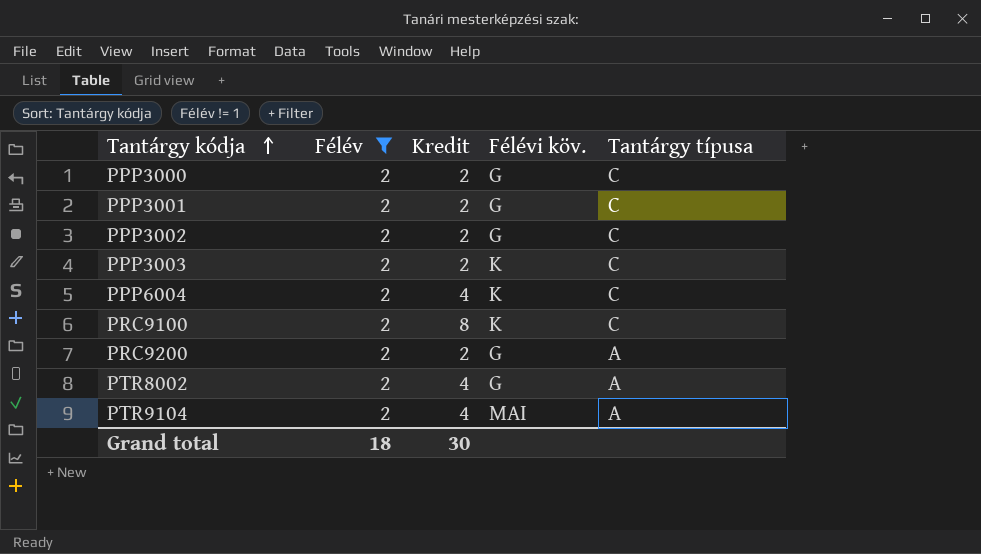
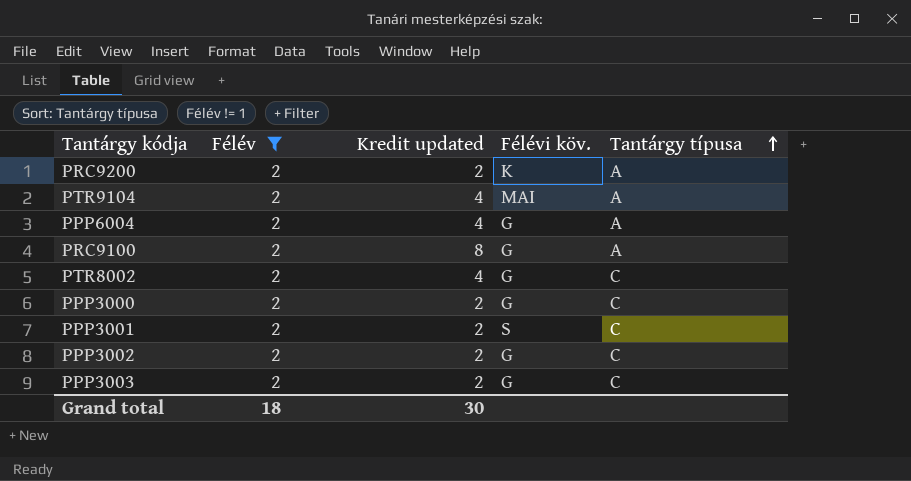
row order: Tantárgy kódja ascending -> Tantárgy típusa ascending
column name: Kredit -> Kredit updated
PRC9200 | Félévi köv.: G -> K
PPP6004 | Félévi köv.: K -> G
PPP6004 | Tantárgy típusa: C -> A
PRC9100 | Félévi köv.: K -> G
PRC9100 | Tantárgy típusa: C -> A
PTR8002 | Tantárgy típusa: A -> C
PPP3001 | Félévi köv.: G -> S
PPP3003 | Félévi köv.: K -> G

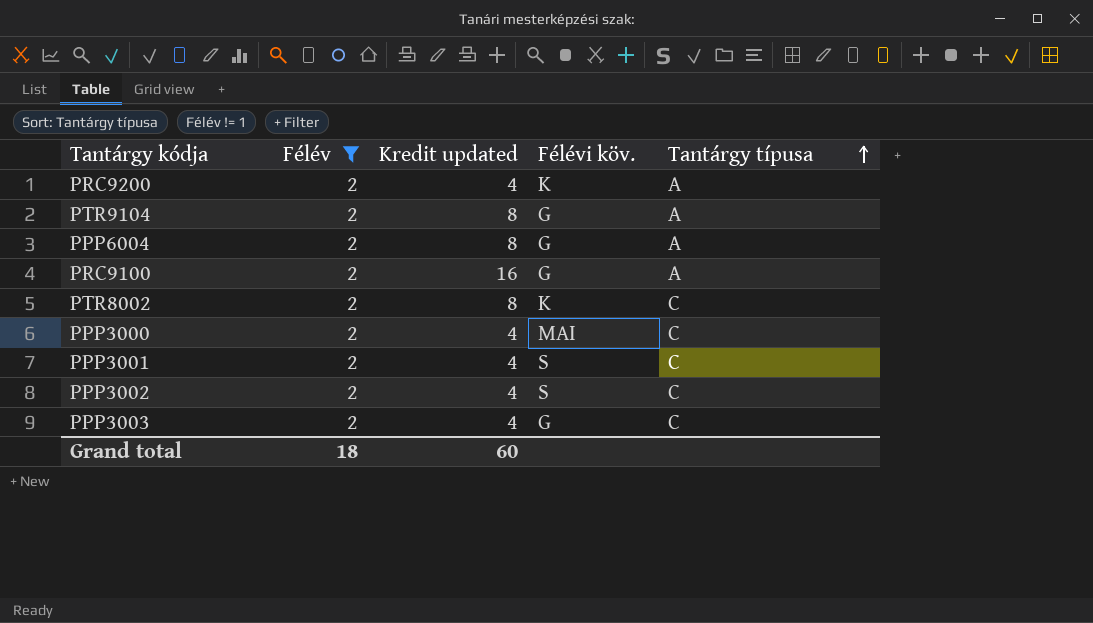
PRC9200 | Kredit updated: 2 -> 4
PTR9104 | Kredit updated: 4 -> 8
PTR9104 | Félévi köv.: MAI -> G
PPP6004 | Kredit updated: 4 -> 8
PRC9100 | Kredit updated: 8 -> 16
PTR8002 | Kredit updated: 4 -> 8
PTR8002 | Félévi köv.: G -> K
PPP3000 | Kredit updated: 2 -> 4
PPP3000 | Félévi köv.: G -> MAI
PPP3001 | Kredit updated: 2 -> 4
PPP3002 | Kredit updated: 2 -> 4
PPP3002 | Félévi köv.: G -> S
PPP3003 | Kredit updated: 2 -> 4
Grand total | Kredit updated: 30 -> 60

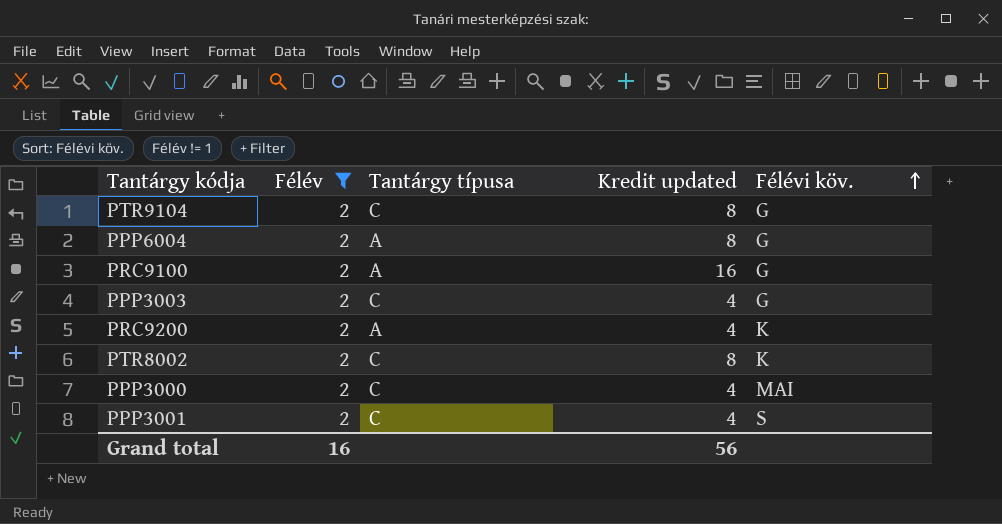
row order: Tantárgy típusa ascending -> Félévi köv. ascending
column Tantárgy típusa | position: 5 -> 3
row PPP3002: 2 | 4 | S | C -> none
PTR9104 | Tantárgy típusa: A -> C
Grand total | Félév: 18 -> 16
Grand total | Kredit updated: 60 -> 56

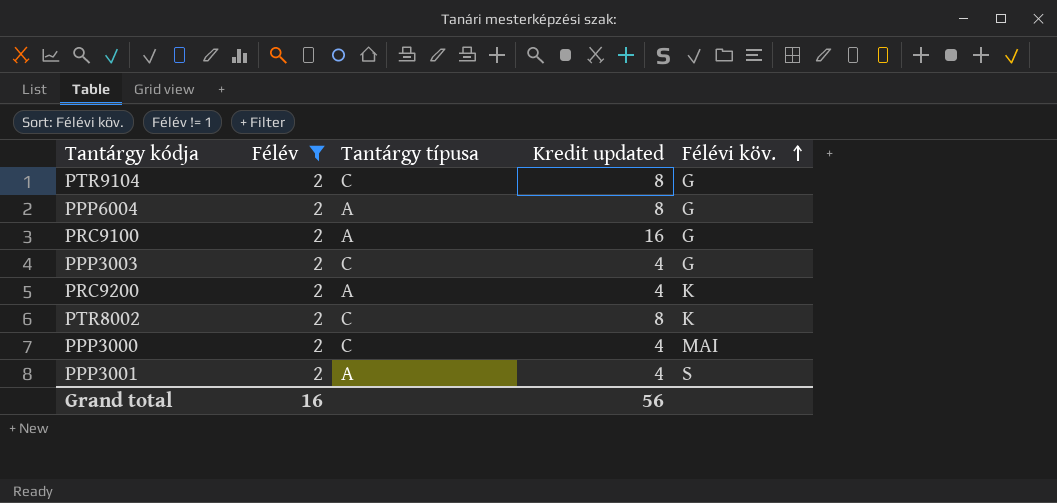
PPP3001 | Tantárgy típusa: C -> A

